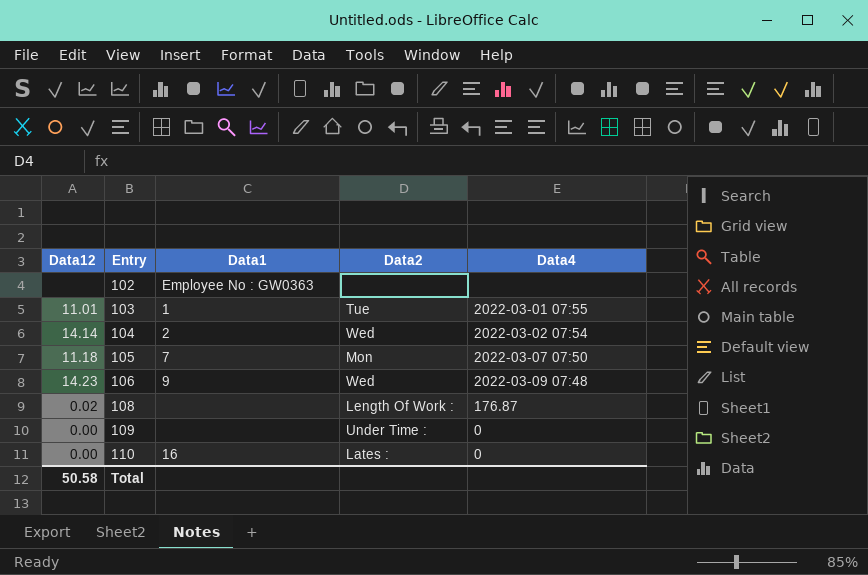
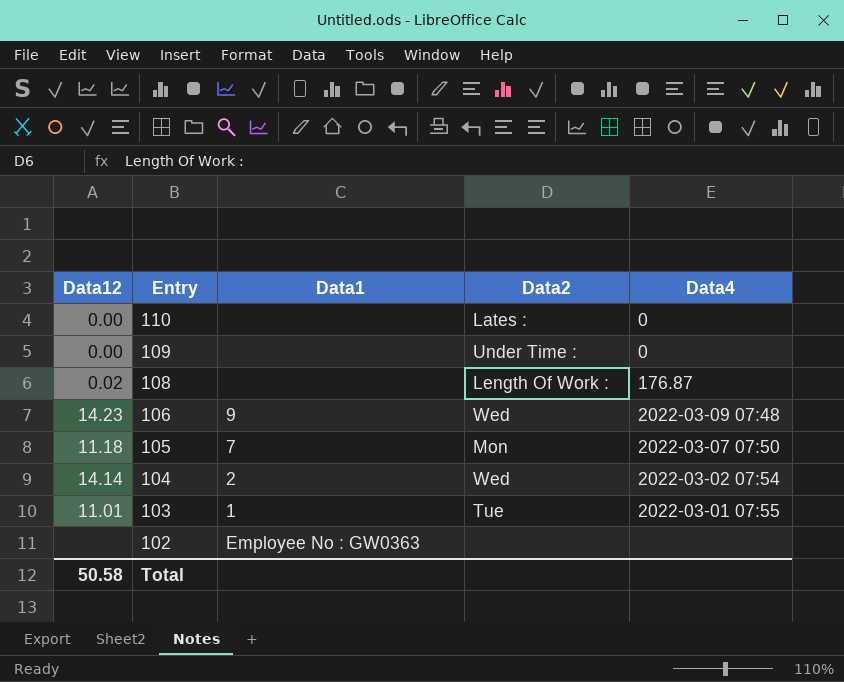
row order: Entry ascending -> Entry descending
110 | Data1: 16 -> none

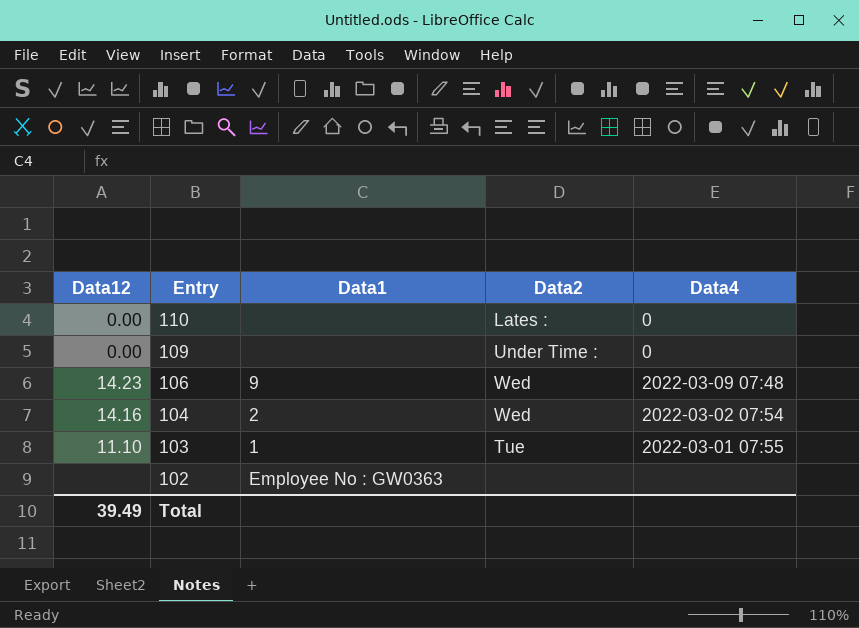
row 108: 0.02 | none | Length Of Work : | 176.87 -> none
row 105: 11.18 | 7 | Mon | 2022-03-07 07:50 -> none
104 | Data12: 14.14 -> 14.16
103 | Data12: 11.01 -> 11.10
Total | Data12: 50.58 -> 39.49

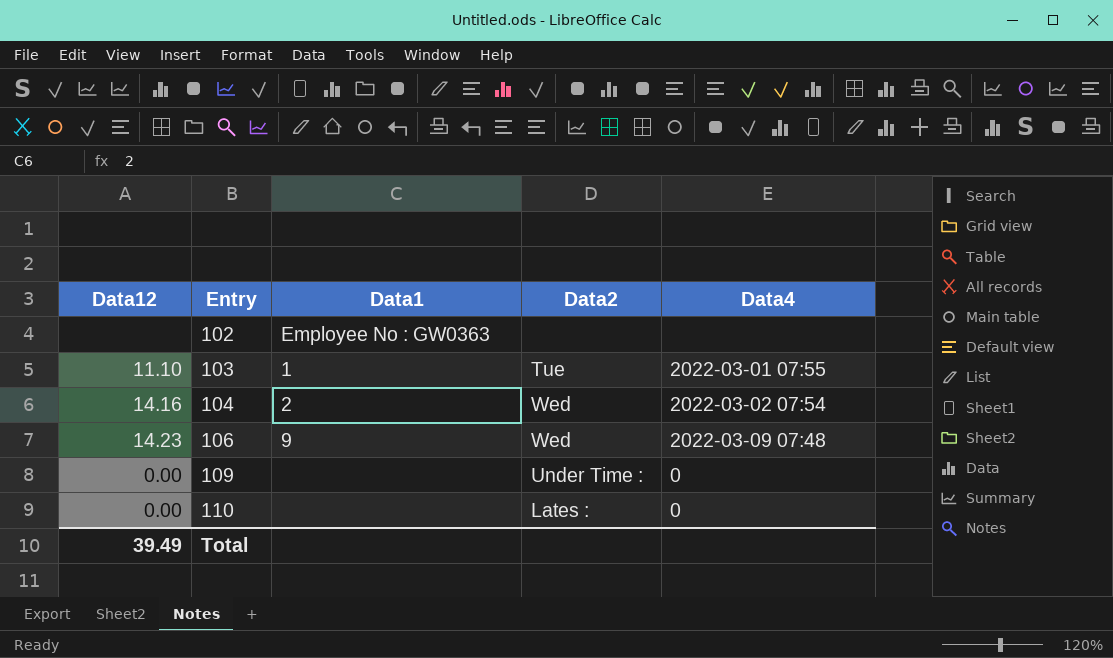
row order: Entry descending -> Entry ascending

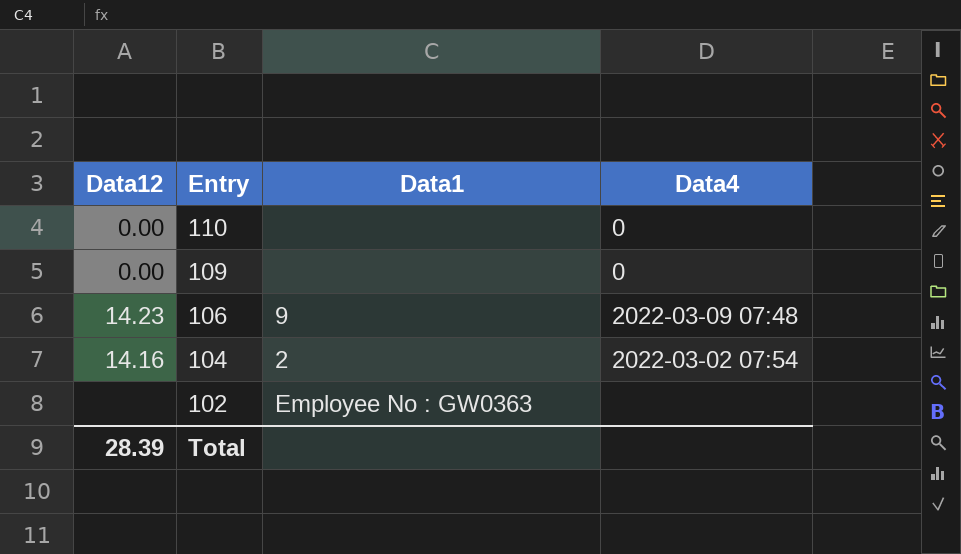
row order: Entry ascending -> Entry descending
column Data2 | position: 4 -> none
row 103: 11.10 | 1 | Tue | 2022-03-01 07:55 -> none
Total | Data12: 39.49 -> 28.39

